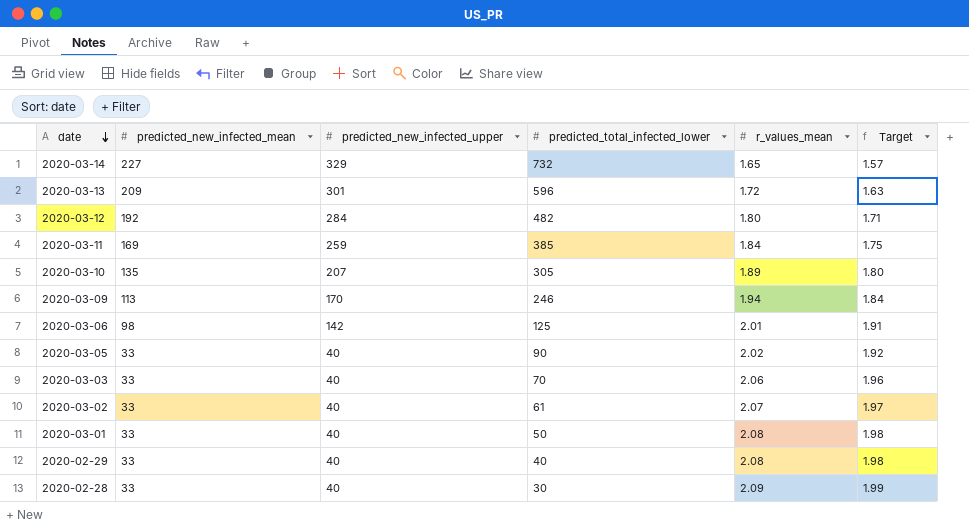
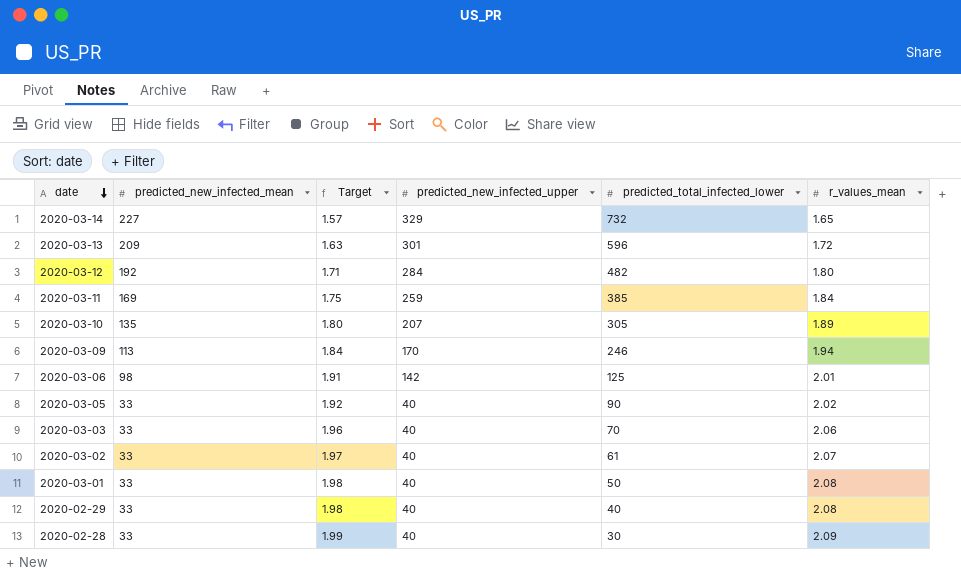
column Target | position: 6 -> 3

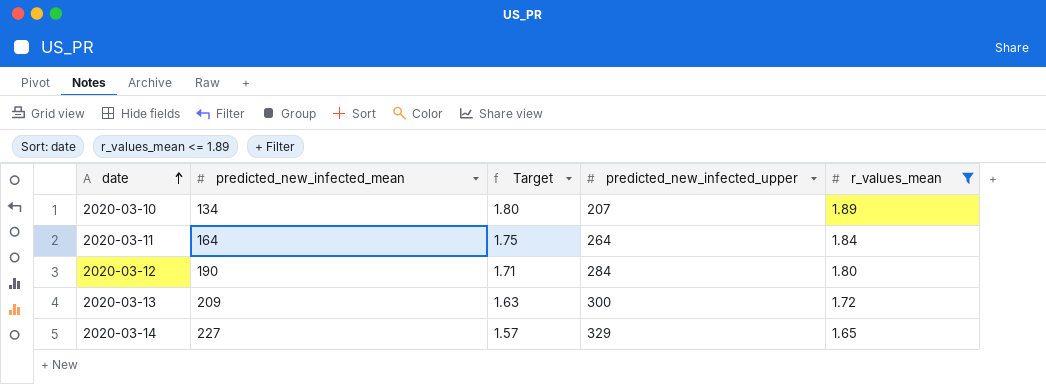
filter: none -> r_values_mean <= 1.89
row order: date descending -> date ascending
column predicted_total_infected_lower | position: 5 -> none
2020-03-10 | predicted_new_infected_mean: 135 -> 134
2020-03-11 | predicted_new_infected_mean: 169 -> 164
2020-03-11 | predicted_new_infected_upper: 259 -> 264
2020-03-12 | predicted_new_infected_mean: 192 -> 190
2020-03-13 | predicted_new_infected_upper: 301 -> 300

